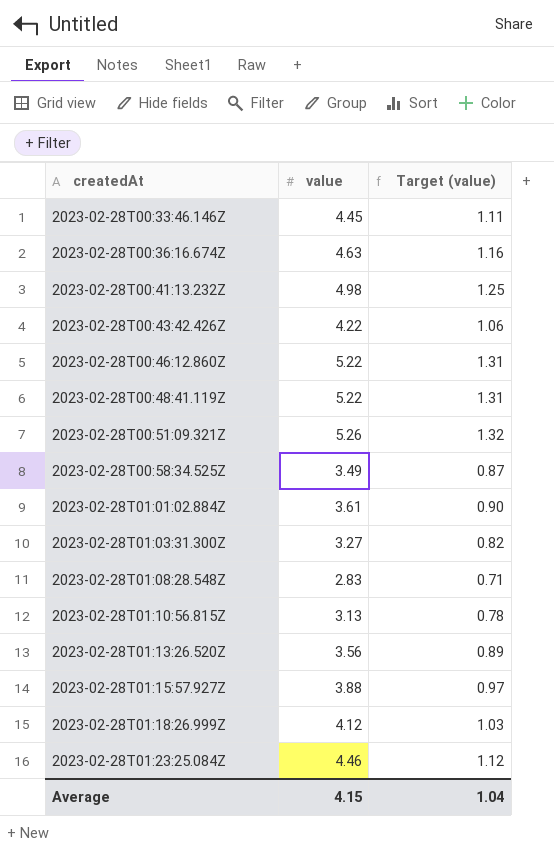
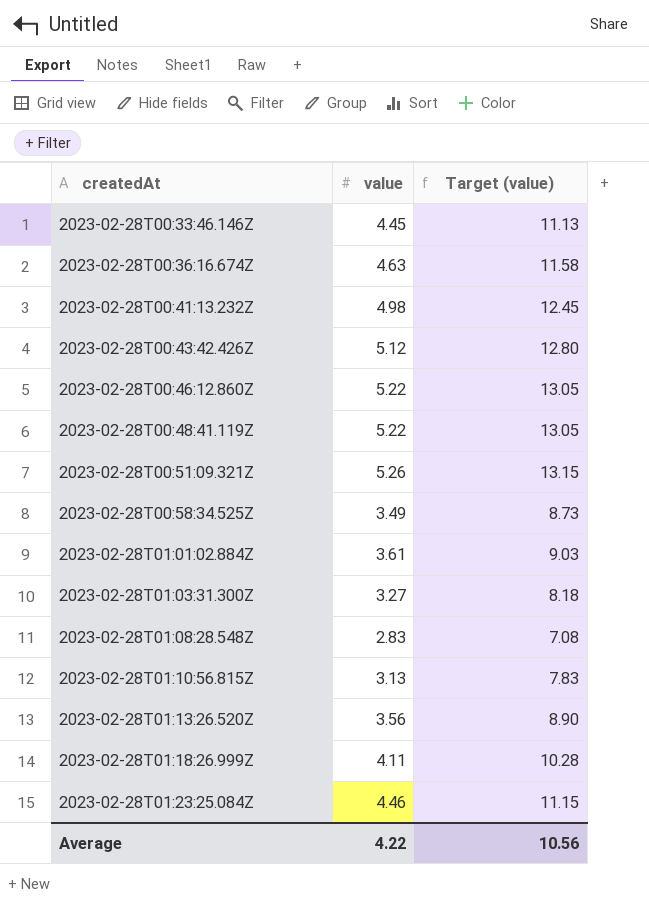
column Target (value) | formula: [value] * 0.25 -> [value] * 2.5
row 2023-02-28T01:15:57.927Z: 3.88 | 0.97 -> none
2023-02-28T00:43:42.426Z | value: 4.22 -> 5.12
2023-02-28T01:18:26.999Z | value: 4.12 -> 4.11
Average | value: 4.15 -> 4.22
Average | Target (value): 1.04 -> 10.56

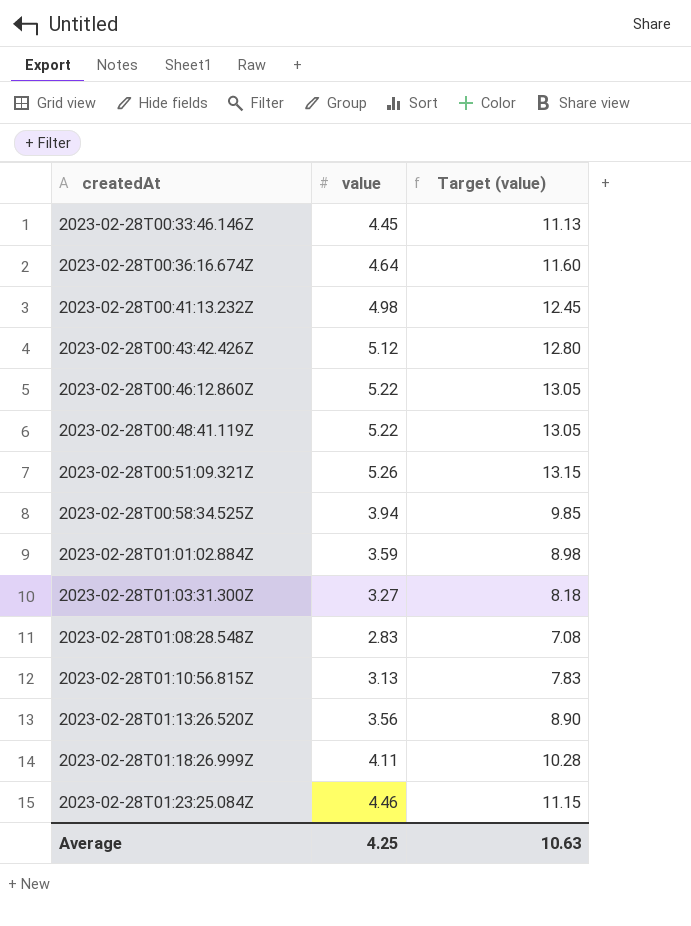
2023-02-28T00:36:16.674Z | value: 4.63 -> 4.64
2023-02-28T00:36:16.674Z | Target (value): 11.58 -> 11.60
2023-02-28T00:58:34.525Z | value: 3.49 -> 3.94
2023-02-28T00:58:34.525Z | Target (value): 8.73 -> 9.85
2023-02-28T01:01:02.884Z | value: 3.61 -> 3.59
2023-02-28T01:01:02.884Z | Target (value): 9.03 -> 8.98
Average | value: 4.22 -> 4.25
Average | Target (value): 10.56 -> 10.63

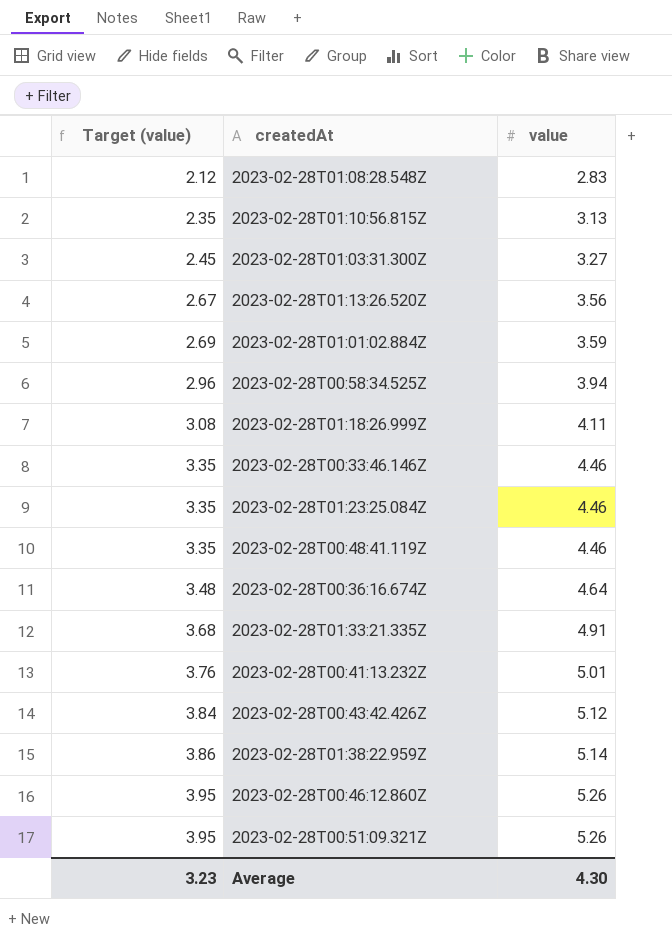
row order: createdAt ascending -> Target (value) ascending
column Target (value) | formula: [value] * 2.5 -> [value] * 0.75
column Target (value) | position: 3 -> 1
2023-02-28T00:33:46.146Z | value: 4.45 -> 4.46
2023-02-28T00:48:41.119Z | value: 5.22 -> 4.46
row 2023-02-28T01:33:21.335Z: none -> 3.68 | 4.91
2023-02-28T00:41:13.232Z | value: 4.98 -> 5.01
row 2023-02-28T01:38:22.959Z: none -> 3.86 | 5.14
2023-02-28T00:46:12.860Z | value: 5.22 -> 5.26
Average | Target (value): 10.63 -> 3.23
Average | value: 4.25 -> 4.30

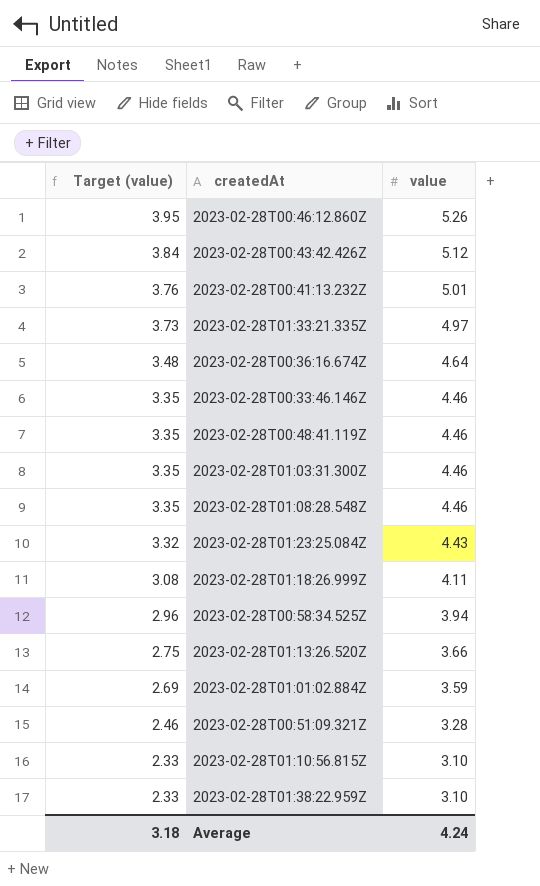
row order: Target (value) ascending -> Target (value) descending
2023-02-28T01:33:21.335Z | Target (value): 3.68 -> 3.73
2023-02-28T01:33:21.335Z | value: 4.91 -> 4.97
2023-02-28T01:03:31.300Z | Target (value): 2.45 -> 3.35
2023-02-28T01:03:31.300Z | value: 3.27 -> 4.46
2023-02-28T01:08:28.548Z | Target (value): 2.12 -> 3.35
2023-02-28T01:08:28.548Z | value: 2.83 -> 4.46
2023-02-28T01:23:25.084Z | Target (value): 3.35 -> 3.32
2023-02-28T01:23:25.084Z | value: 4.46 -> 4.43
2023-02-28T01:13:26.520Z | Target (value): 2.67 -> 2.75
2023-02-28T01:13:26.520Z | value: 3.56 -> 3.66
2023-02-28T00:51:09.321Z | Target (value): 3.95 -> 2.46
2023-02-28T00:51:09.321Z | value: 5.26 -> 3.28
2023-02-28T01:10:56.815Z | Target (value): 2.35 -> 2.33
2023-02-28T01:10:56.815Z | value: 3.13 -> 3.10
2023-02-28T01:38:22.959Z | Target (value): 3.86 -> 2.33
2023-02-28T01:38:22.959Z | value: 5.14 -> 3.10
Average | Target (value): 3.23 -> 3.18
Average | value: 4.30 -> 4.24

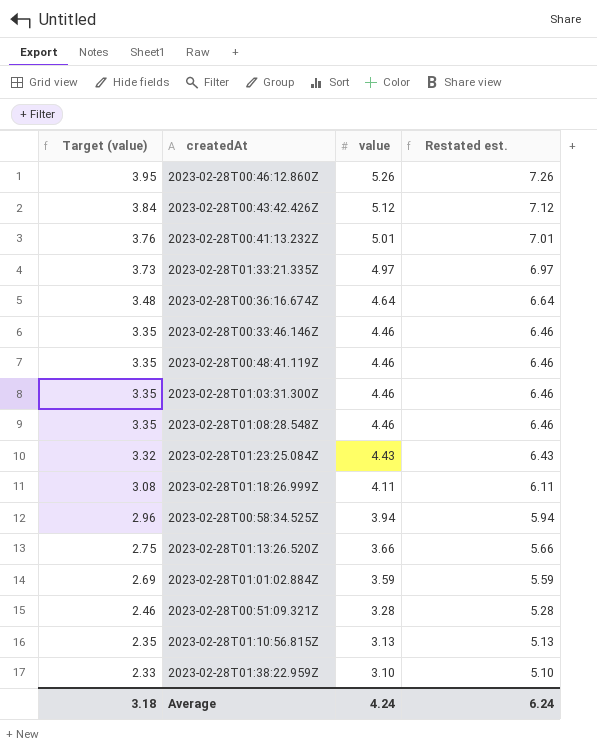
column Restated est. | formula: none -> [value] + 2
2023-02-28T01:10:56.815Z | Target (value): 2.33 -> 2.35
2023-02-28T01:10:56.815Z | value: 3.10 -> 3.13

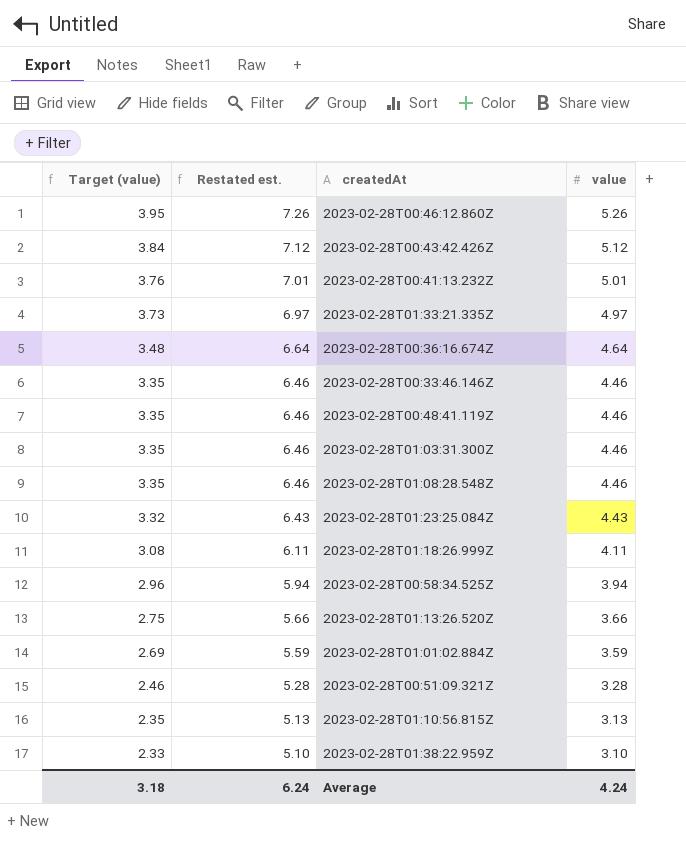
column Restated est. | position: 4 -> 2

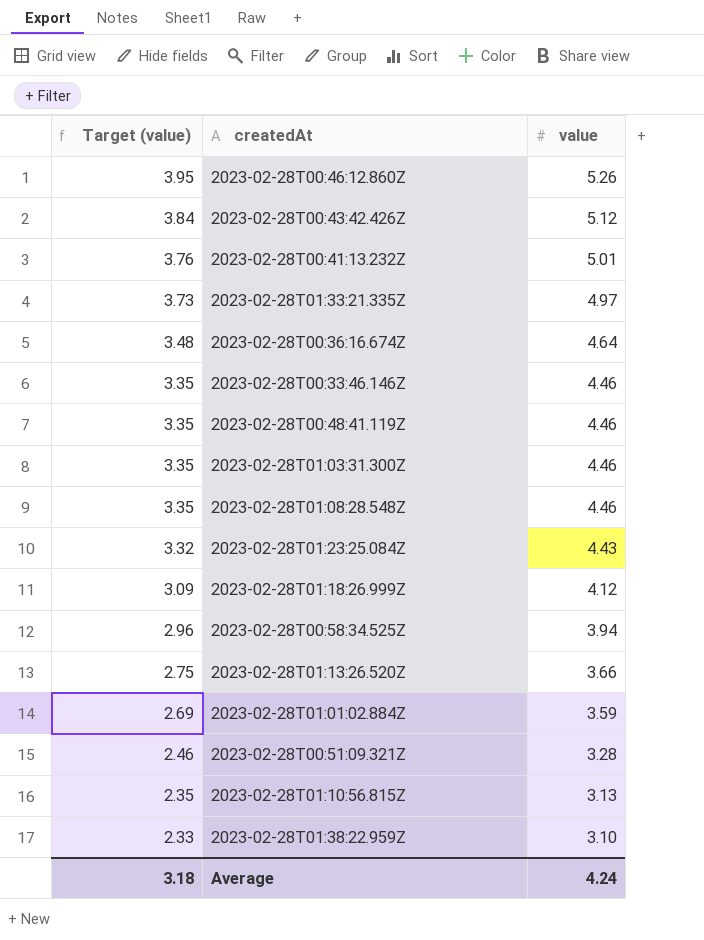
column Restated est. | formula: [value] + 2 -> none
2023-02-28T01:18:26.999Z | Target (value): 3.08 -> 3.09
2023-02-28T01:18:26.999Z | value: 4.11 -> 4.12

